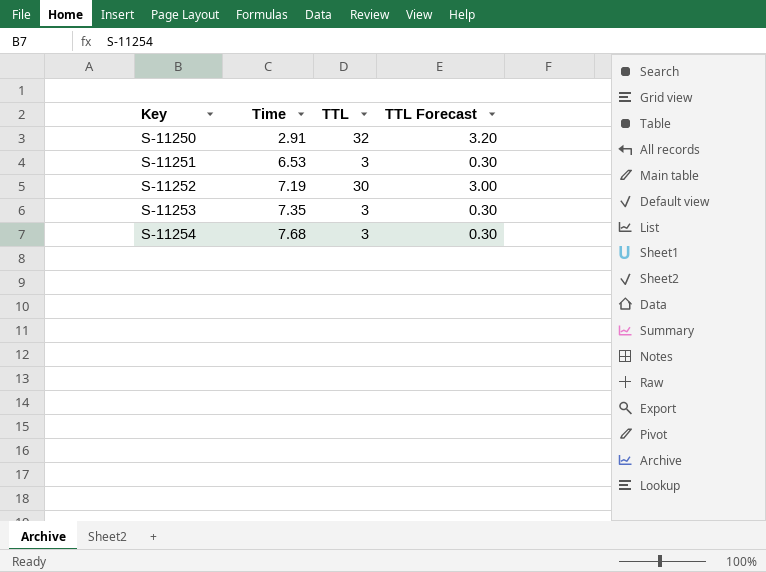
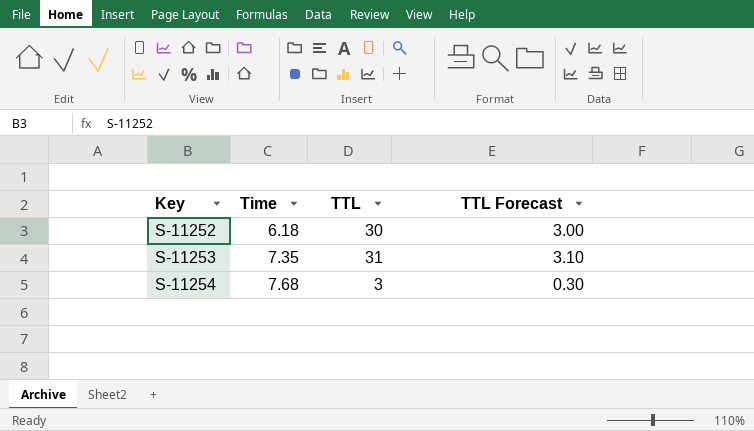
row S-11250: 2.91 | 32 | 3.20 -> none
row S-11251: 6.53 | 3 | 0.30 -> none
S-11252 | Time: 7.19 -> 6.18
S-11253 | TTL: 3 -> 31
S-11253 | TTL Forecast: 0.30 -> 3.10

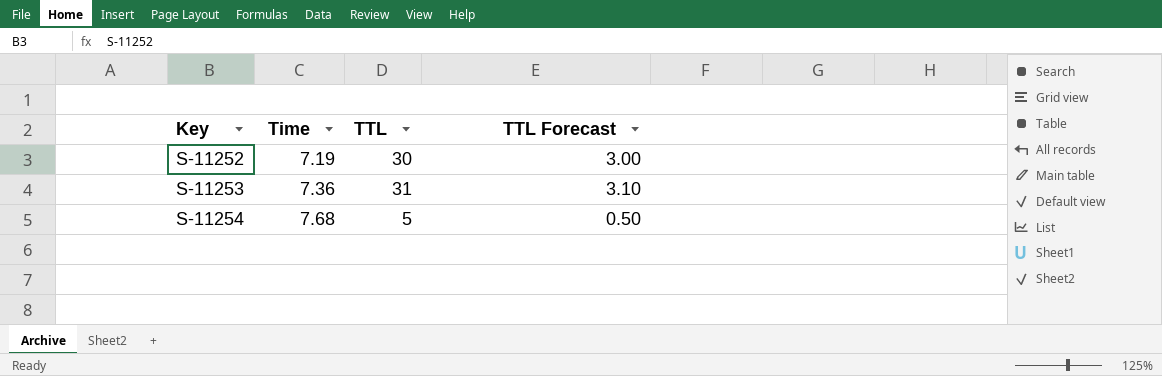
S-11252 | Time: 6.18 -> 7.19
S-11253 | Time: 7.35 -> 7.36
S-11254 | TTL: 3 -> 5
S-11254 | TTL Forecast: 0.30 -> 0.50

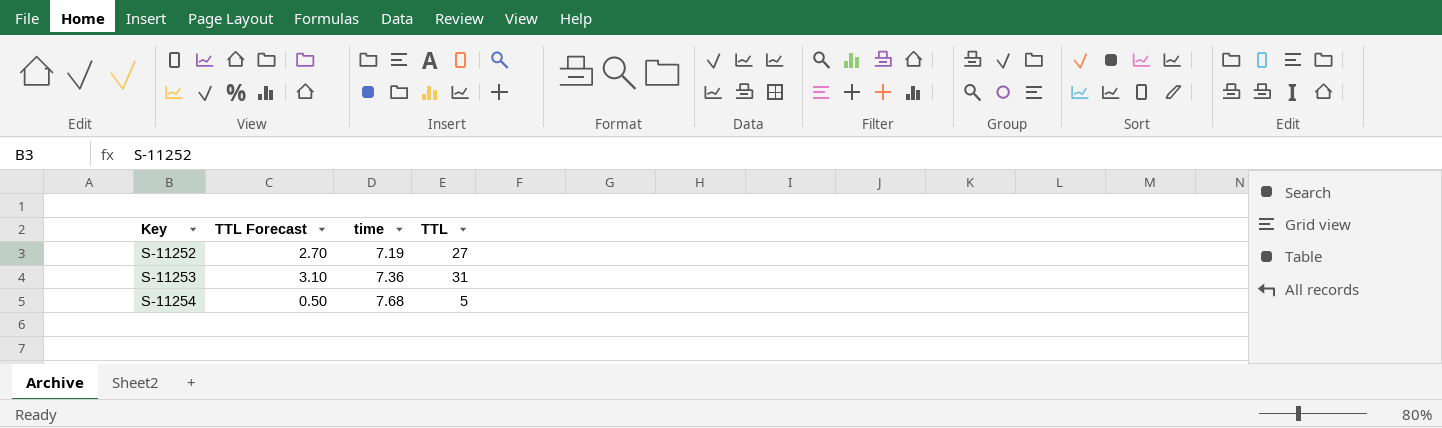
column TTL Forecast | position: 4 -> 2
column name: Time -> time
S-11252 | TTL Forecast: 3.00 -> 2.70
S-11252 | TTL: 30 -> 27

